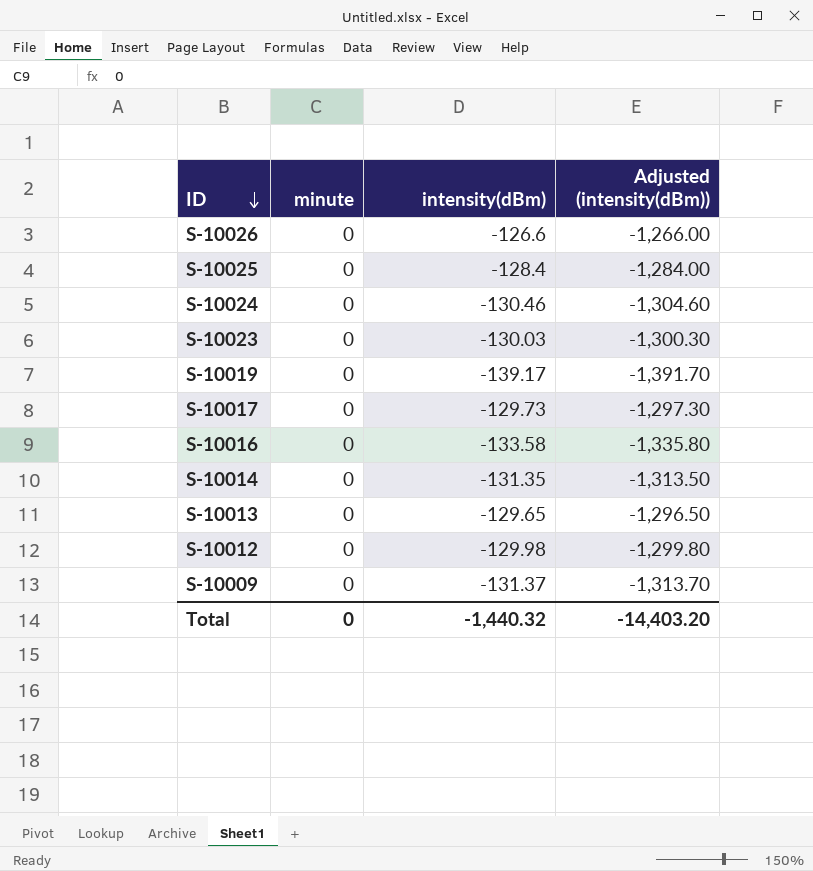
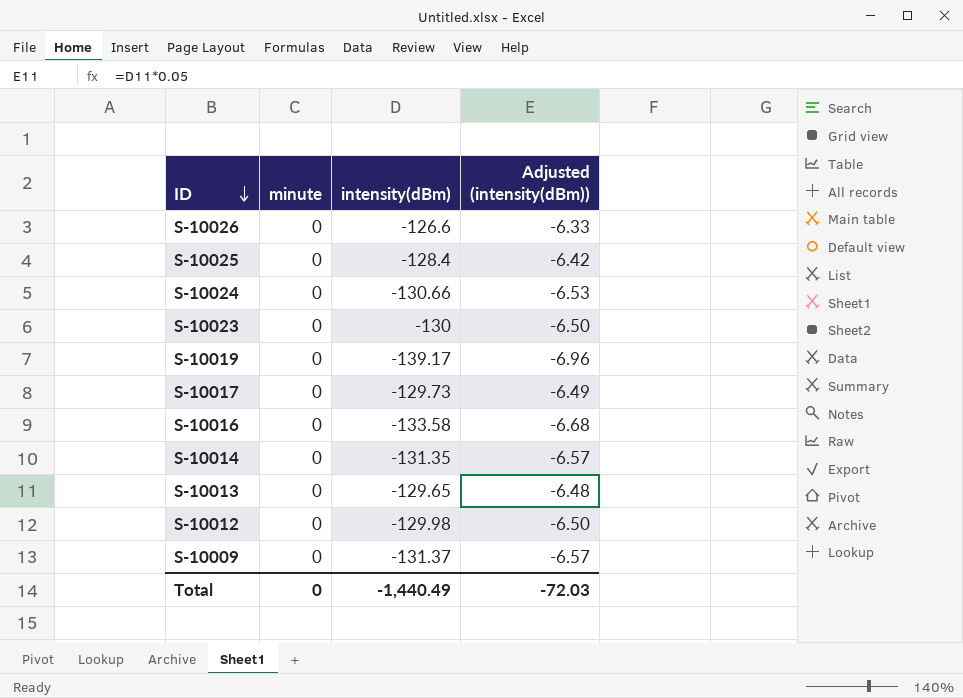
column Adjusted (intensity(dBm)) | formula: [intensity(dBm)] * 10 -> [intensity(dBm)] * 0.05
S-10024 | intensity(dBm): -130.46 -> -130.66
S-10023 | intensity(dBm): -130.03 -> -130
Total | intensity(dBm): -1,440.32 -> -1,440.49
Total | Adjusted (intensity(dBm)): -14,403.20 -> -72.03

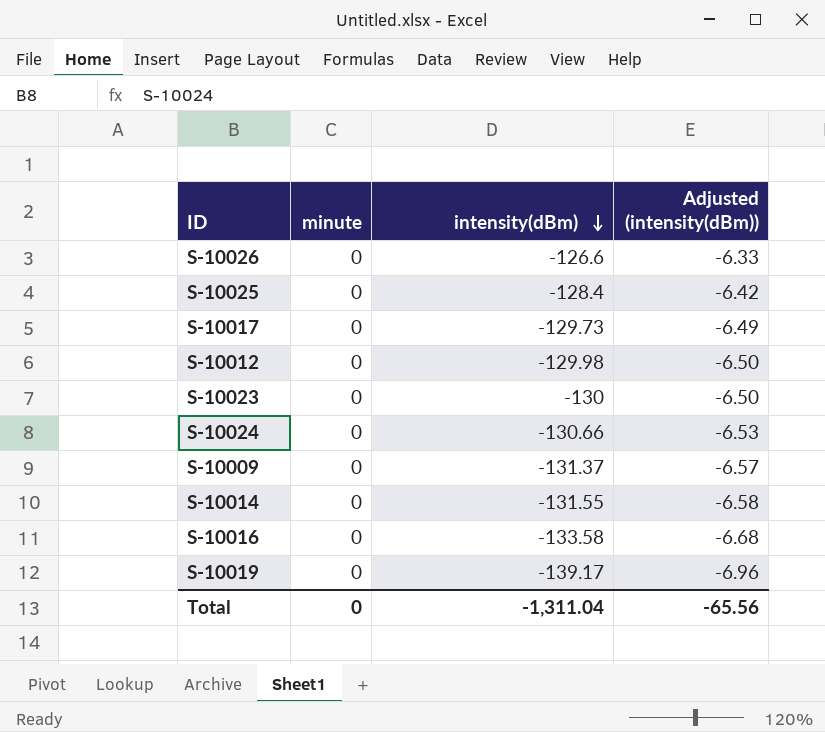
row order: ID descending -> intensity(dBm) descending
row S-10013: 0 | -129.65 | -6.48 -> none
S-10014 | intensity(dBm): -131.35 -> -131.55
S-10014 | Adjusted (intensity(dBm)): -6.57 -> -6.58
Total | intensity(dBm): -1,440.49 -> -1,311.04
Total | Adjusted (intensity(dBm)): -72.03 -> -65.56

